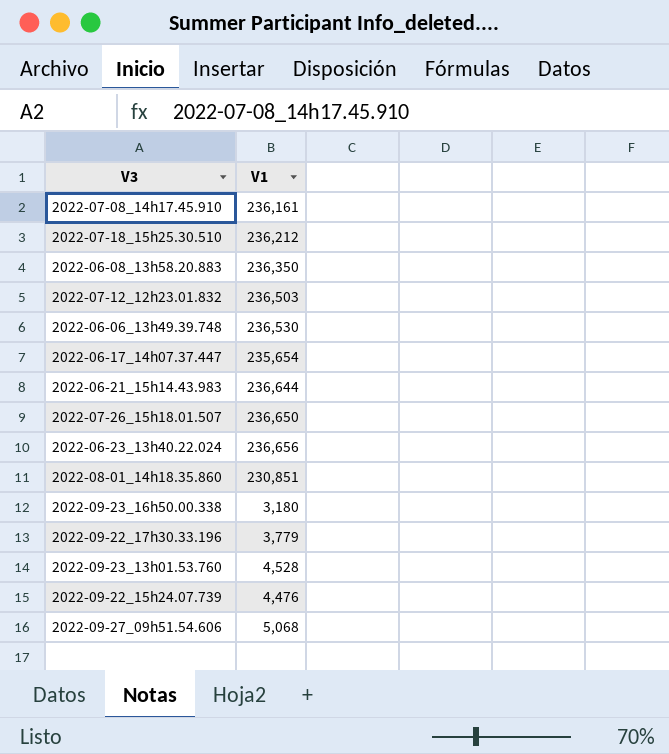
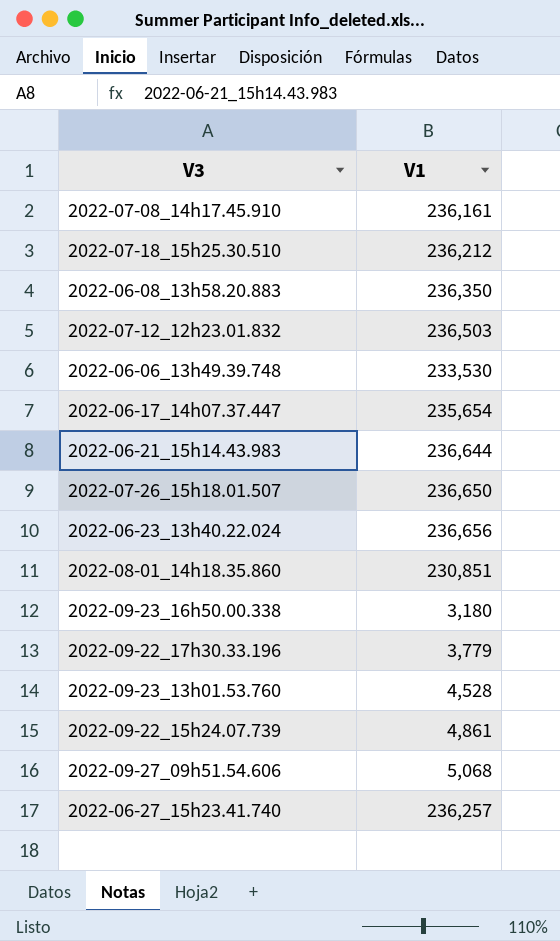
2022-06-06_13h49.39.748 | V1: 236,530 -> 233,530
2022-09-22_15h24.07.739 | V1: 4,476 -> 4,861
row 2022-06-27_15h23.41.740: none -> 236,257

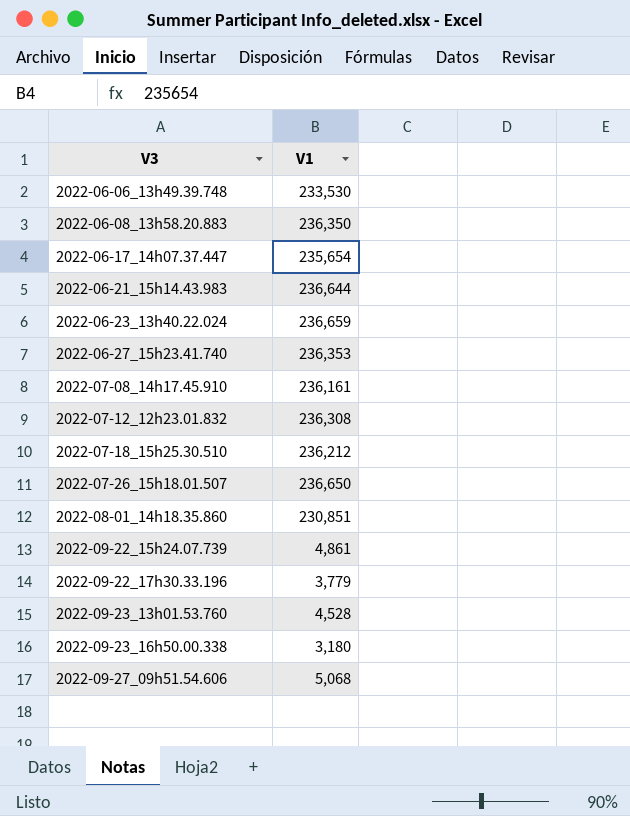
row order: none -> V3 ascending
2022-06-23_13h40.22.024 | V1: 236,656 -> 236,659
2022-06-27_15h23.41.740 | V1: 236,257 -> 236,353
2022-07-12_12h23.01.832 | V1: 236,503 -> 236,308

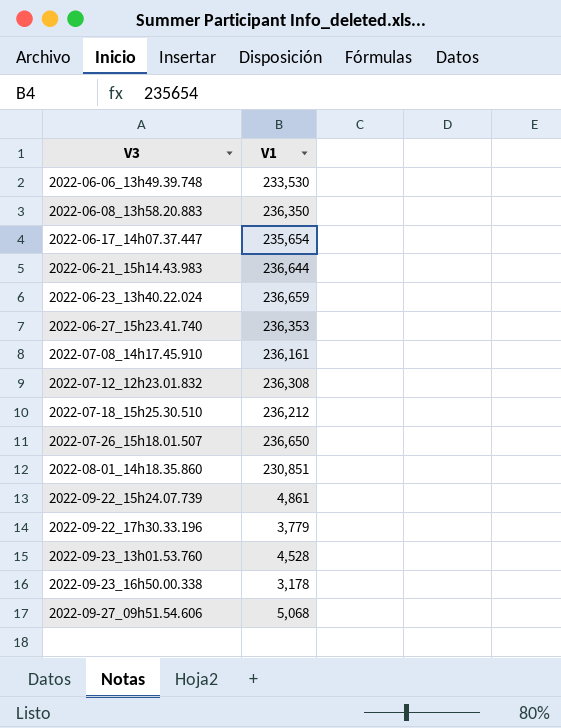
2022-09-23_16h50.00.338 | V1: 3,180 -> 3,178

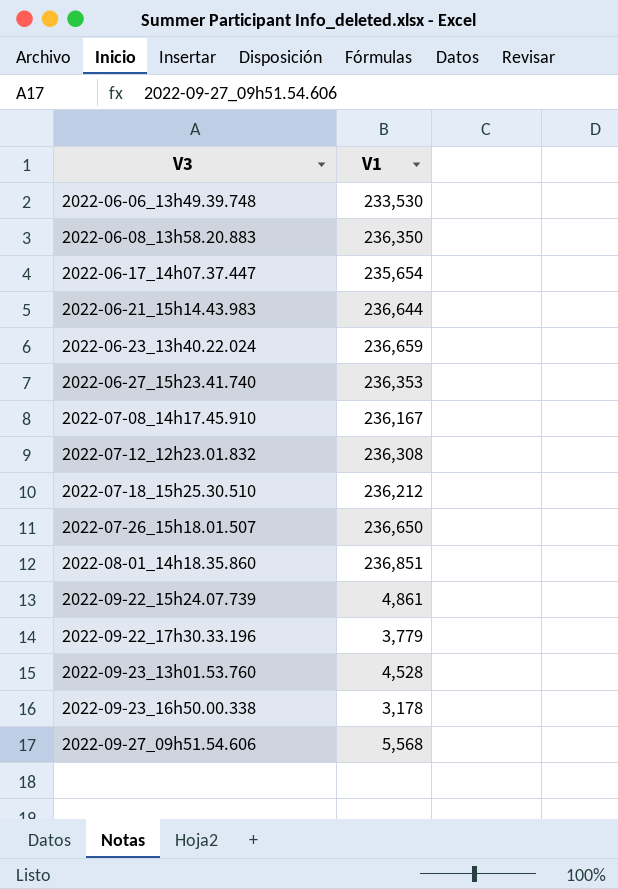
2022-07-08_14h17.45.910 | V1: 236,161 -> 236,167
2022-08-01_14h18.35.860 | V1: 230,851 -> 236,851
2022-09-27_09h51.54.606 | V1: 5,068 -> 5,568

